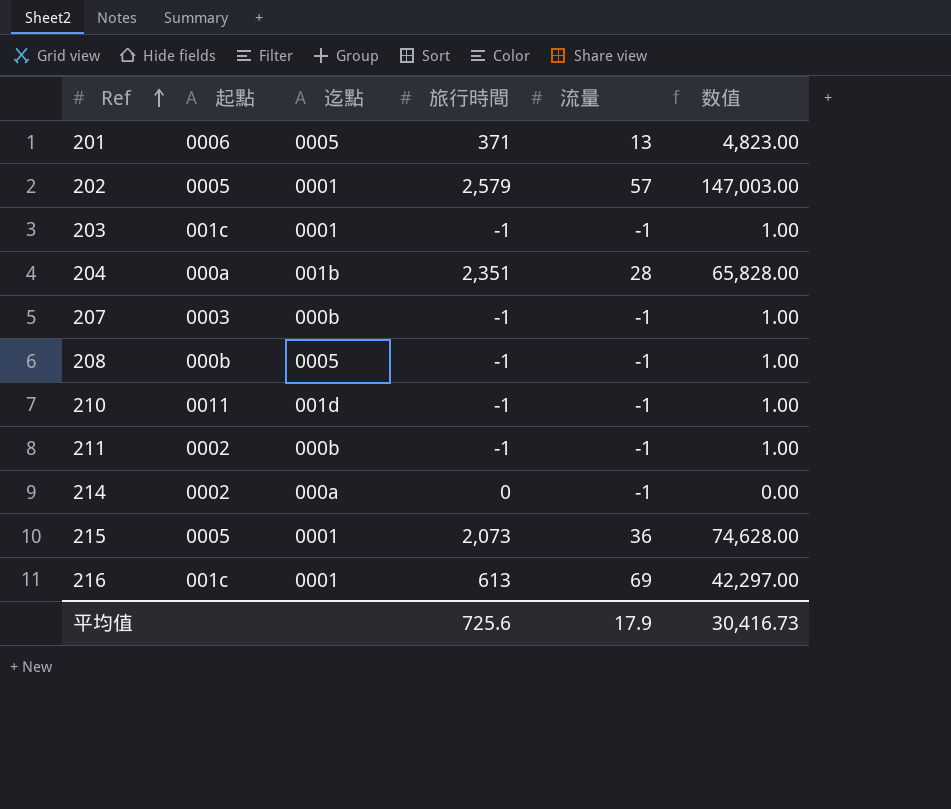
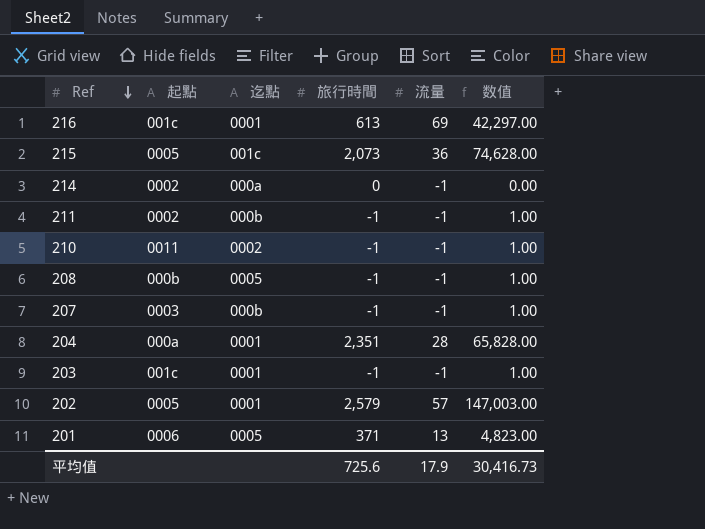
row order: Ref ascending -> Ref descending
215 | 迄點: 0001 -> 001c
210 | 迄點: 001d -> 0002
204 | 迄點: 001b -> 0001

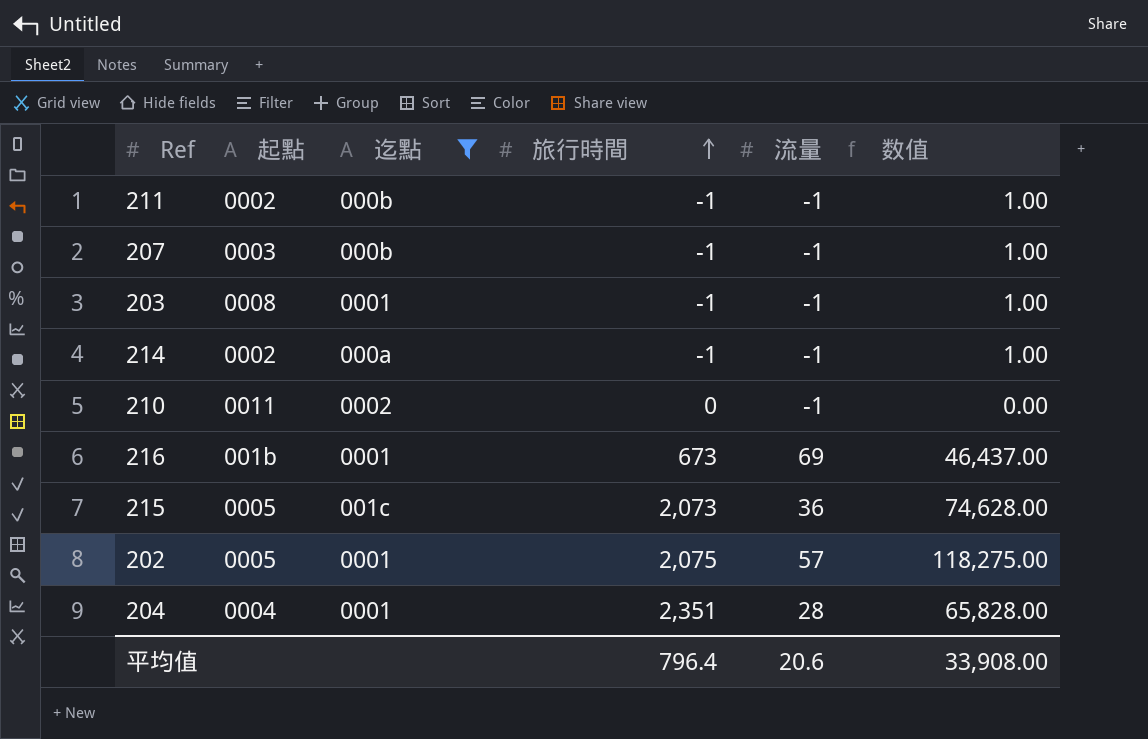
filter: none -> 迄點 != 0005
row order: Ref descending -> 旅行時間 ascending
203 | 起點: 001c -> 0008
214 | 旅行時間: 0 -> -1
214 | 数值: 0.00 -> 1.00
210 | 旅行時間: -1 -> 0
210 | 数值: 1.00 -> 0.00
216 | 起點: 001c -> 001b
216 | 旅行時間: 613 -> 673
216 | 数值: 42,297.00 -> 46,437.00
202 | 旅行時間: 2,579 -> 2,075
202 | 数值: 147,003.00 -> 118,275.00
204 | 起點: 000a -> 0004
平均值 | 旅行時間: 725.6 -> 796.4
平均值 | 流量: 17.9 -> 20.6
平均值 | 数值: 30,416.73 -> 33,908.00

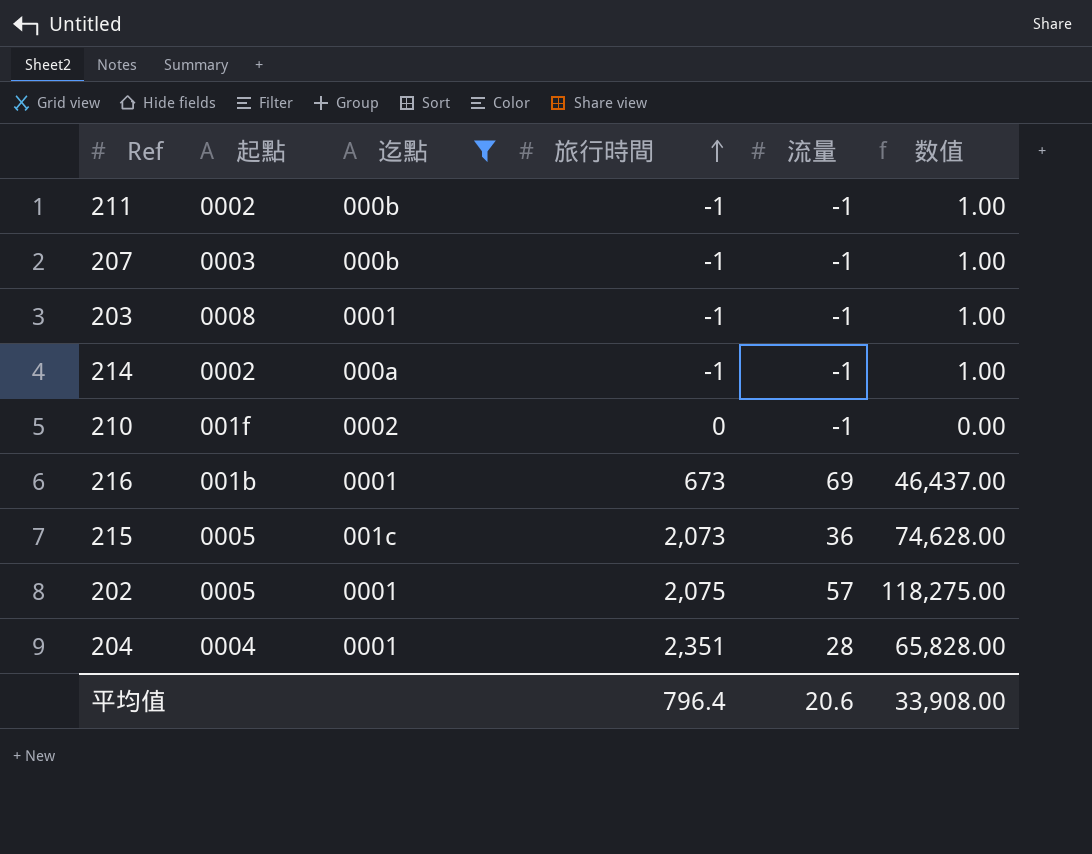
210 | 起點: 0011 -> 001f

